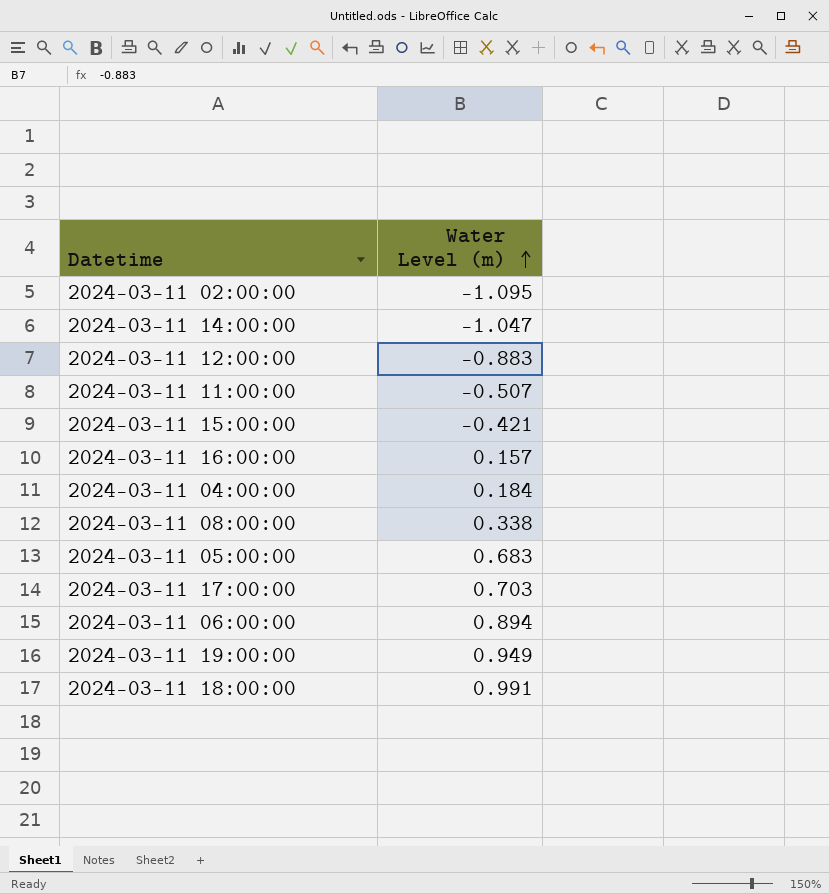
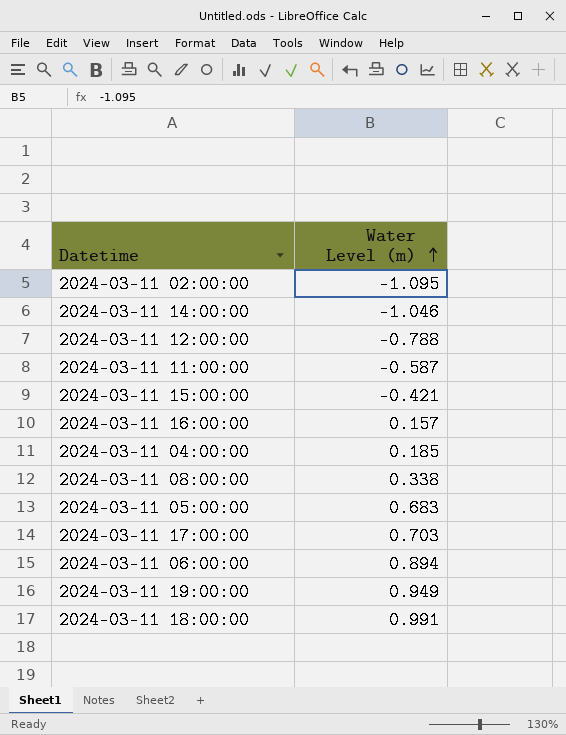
2024-03-11 14:00:00 | Water Level (m): -1.047 -> -1.046
2024-03-11 12:00:00 | Water Level (m): -0.883 -> -0.788
2024-03-11 11:00:00 | Water Level (m): -0.507 -> -0.587
2024-03-11 04:00:00 | Water Level (m): 0.184 -> 0.185

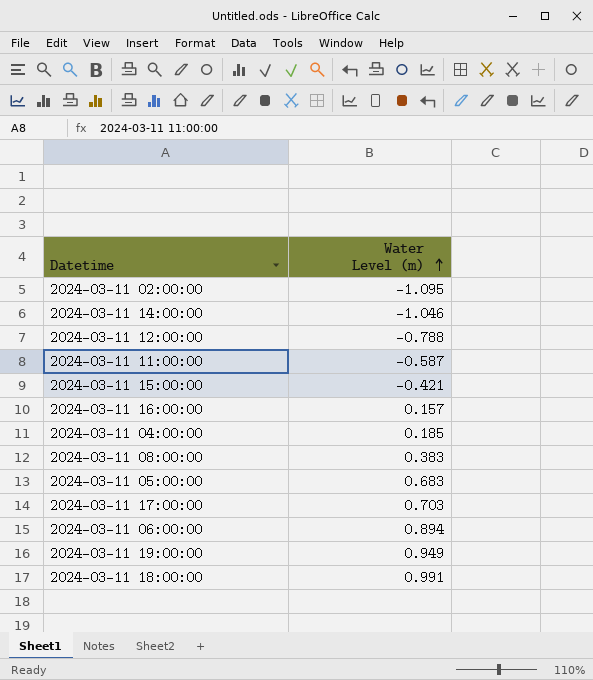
2024-03-11 08:00:00 | Water Level (m): 0.338 -> 0.383

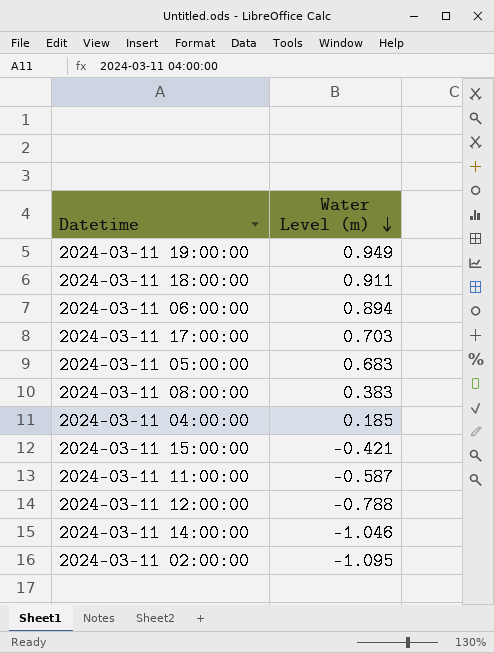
row order: Water Level (m) ascending -> Water Level (m) descending
row 2024-03-11 16:00:00: 0.157 -> none
2024-03-11 18:00:00 | Water Level (m): 0.991 -> 0.911

